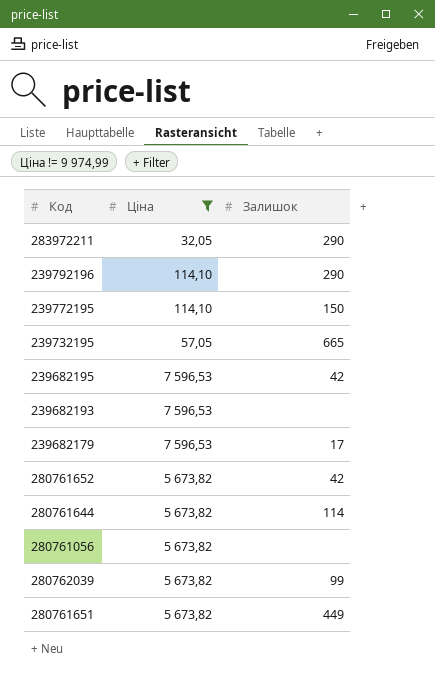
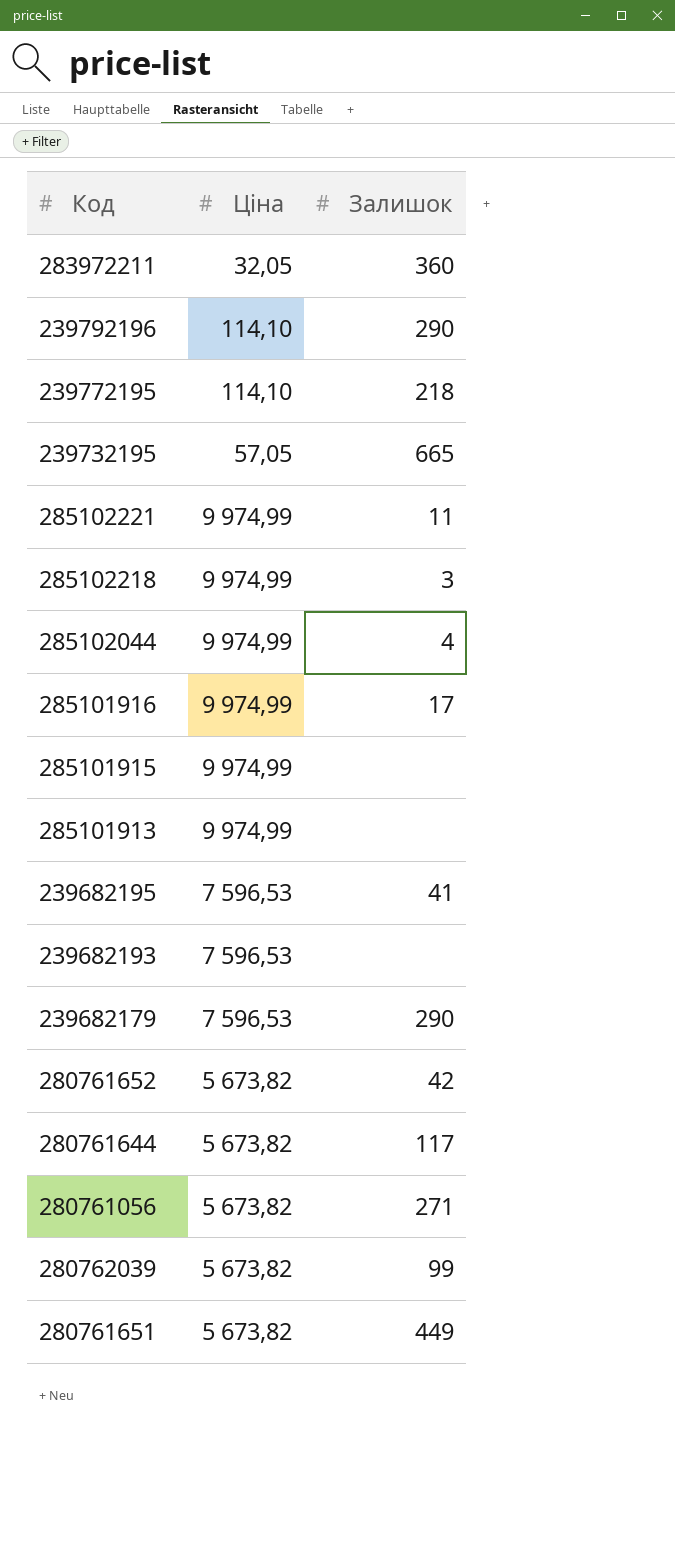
filter: Ціна != 9 974,99 -> none
283972211 | Залишок: 290 -> 360
239772195 | Залишок: 150 -> 218
239682195 | Залишок: 42 -> 41
239682179 | Залишок: 17 -> 290
280761644 | Залишок: 114 -> 117
280761056 | Залишок: none -> 271

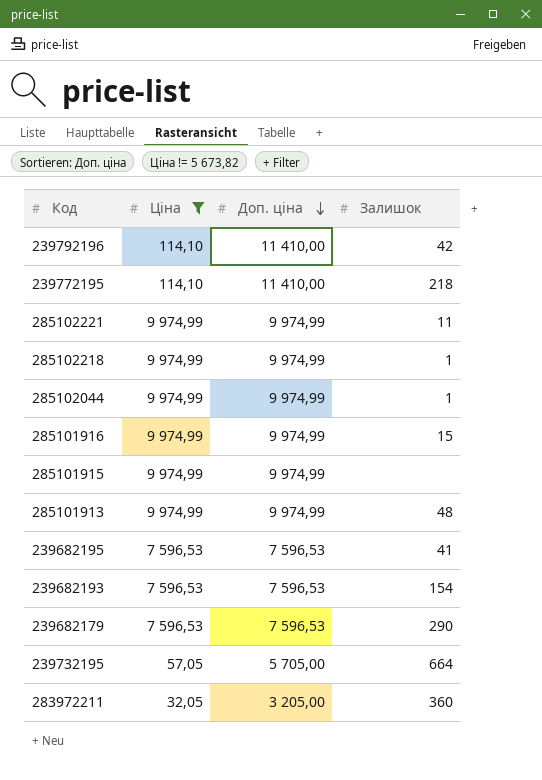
filter: none -> Ціна != 5 673,82
row order: none -> Доп. ціна descending
column Доп. ціна | position: none -> 3
239792196 | Залишок: 290 -> 42
285102218 | Залишок: 3 -> 1
285102044 | Залишок: 4 -> 1
285101916 | Залишок: 17 -> 15
285101913 | Залишок: none -> 48
239682193 | Залишок: none -> 154
239732195 | Залишок: 665 -> 664

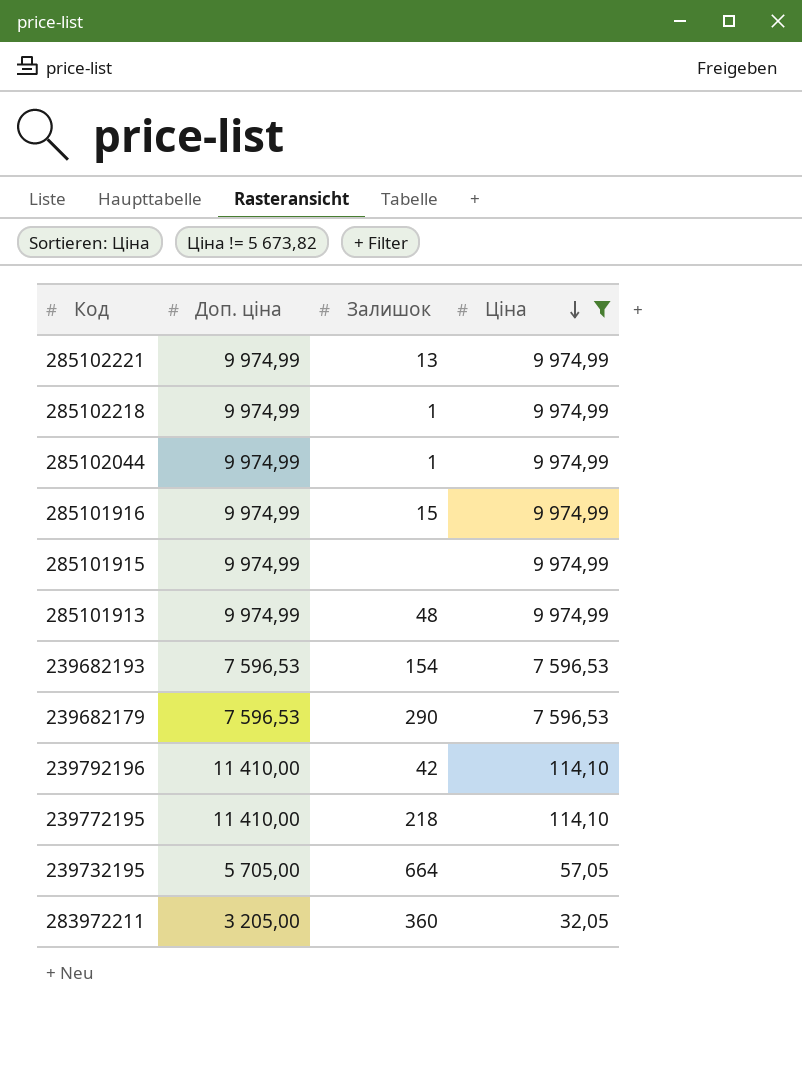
row order: Доп. ціна descending -> Ціна descending
column Ціна | position: 2 -> 4
row 239682195: 7 596,53 | 7 596,53 | 41 -> none
285102221 | Залишок: 11 -> 13

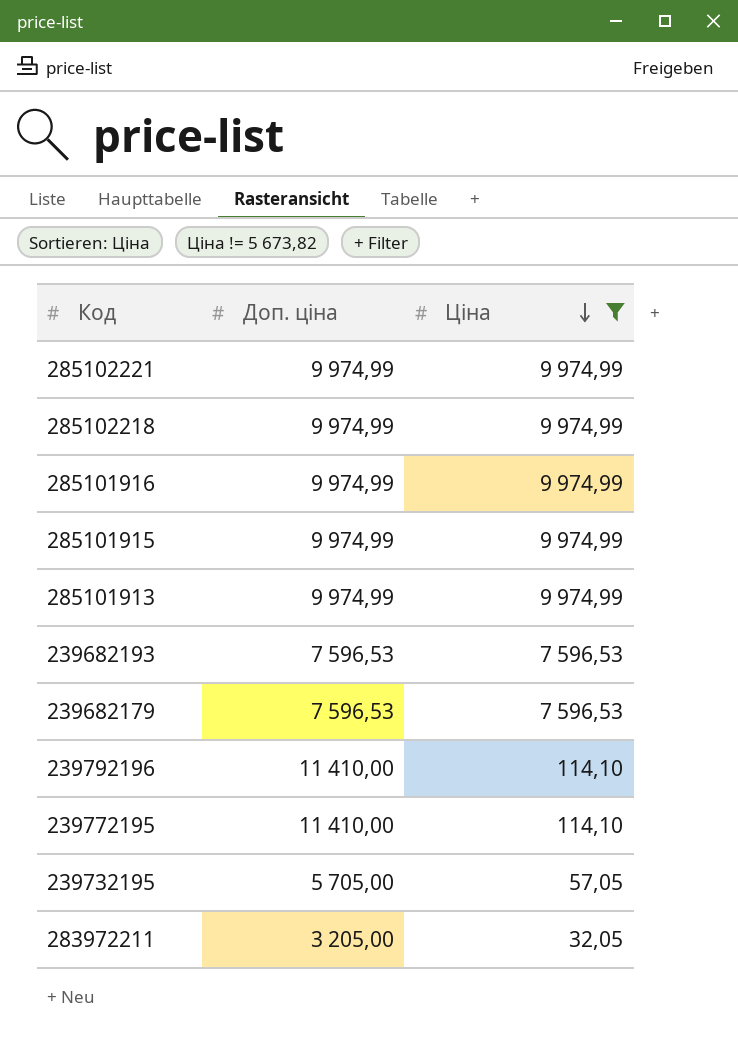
column Залишок | position: 3 -> none
row 285102044: 9 974,99 | 1 | 9 974,99 -> none

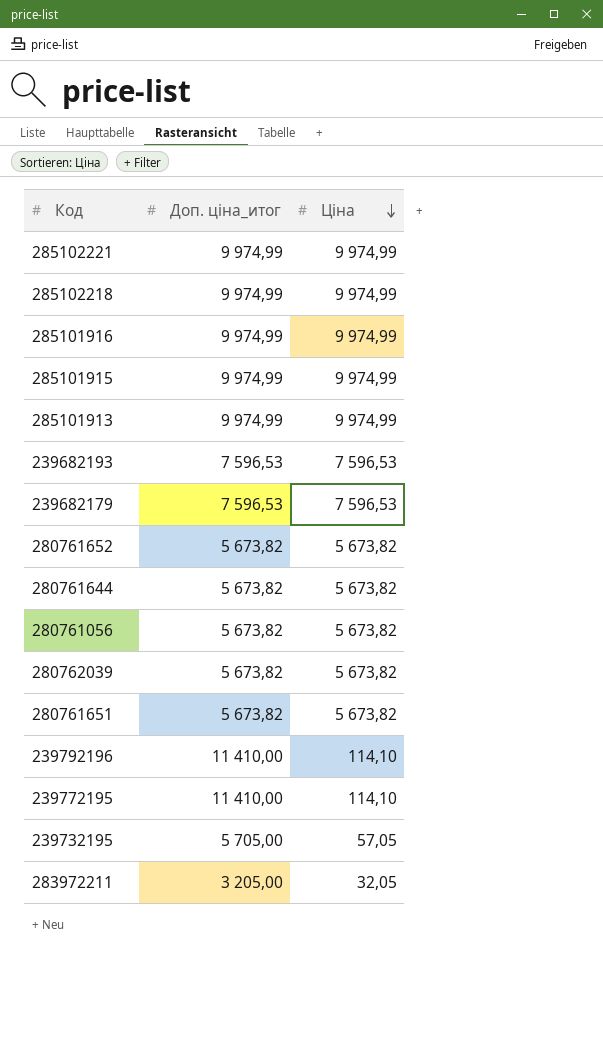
filter: Ціна != 5 673,82 -> none
column name: Доп. ціна -> Доп. ціна_итог

